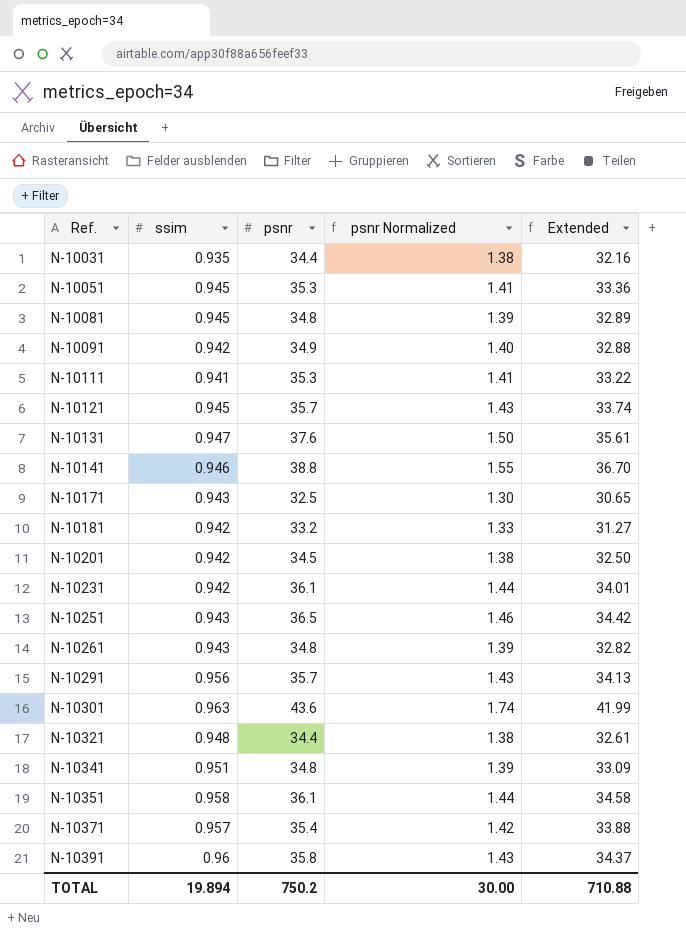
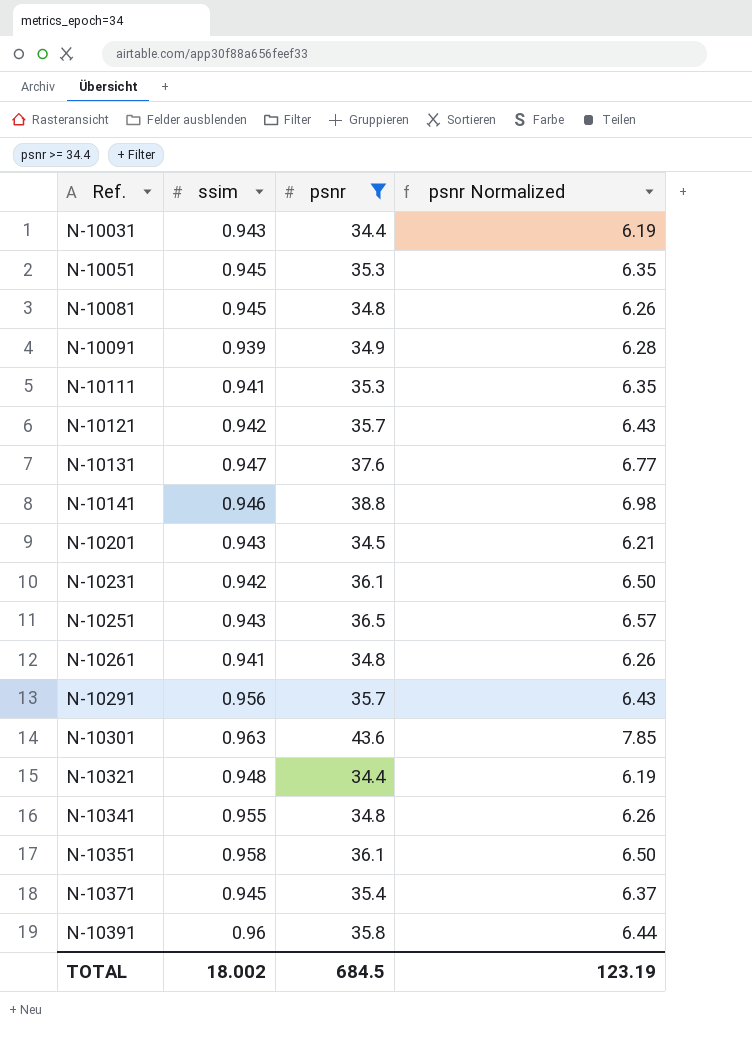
filter: none -> psnr >= 34.4
column Extended | formula: [ssim] * [psnr] -> none
column psnr Normalized | formula: [psnr] * 0.04 -> [psnr] * 0.18
N-10031 | ssim: 0.935 -> 0.943
N-10091 | ssim: 0.942 -> 0.939
N-10121 | ssim: 0.945 -> 0.942
N-10201 | ssim: 0.942 -> 0.943
N-10261 | ssim: 0.943 -> 0.941
N-10341 | ssim: 0.951 -> 0.955
N-10371 | ssim: 0.957 -> 0.945
TOTAL | ssim: 19.894 -> 18.002
TOTAL | psnr: 750.2 -> 684.5
TOTAL | psnr Normalized: 30.00 -> 123.19

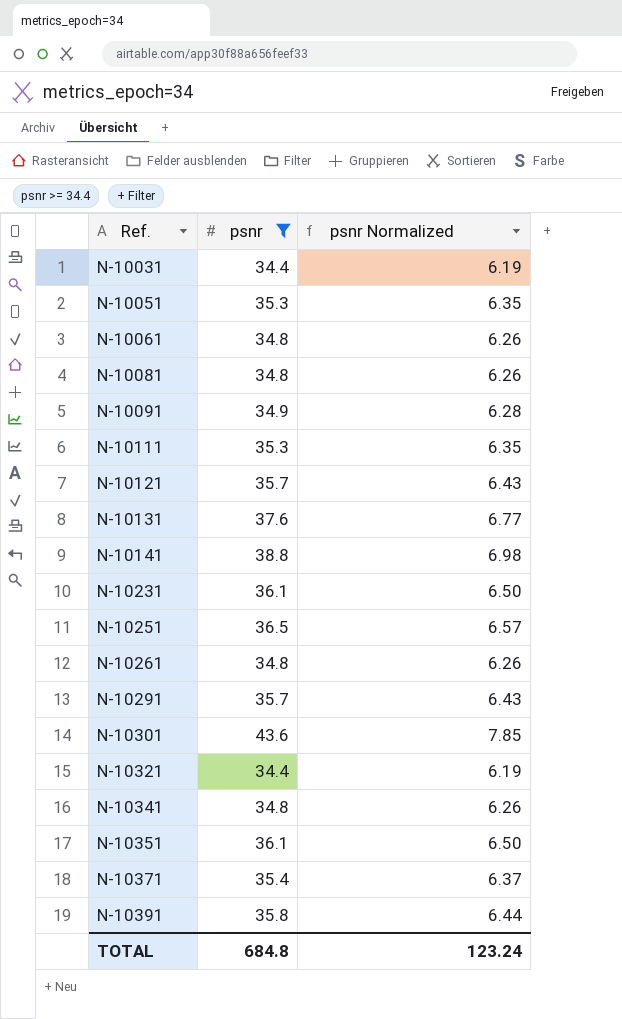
column ssim | position: 2 -> none
row N-10201: 0.943 | 34.5 | 6.21 -> none
row N-10061: none -> 34.8 | 6.26
TOTAL | psnr: 684.5 -> 684.8
TOTAL | psnr Normalized: 123.19 -> 123.24

